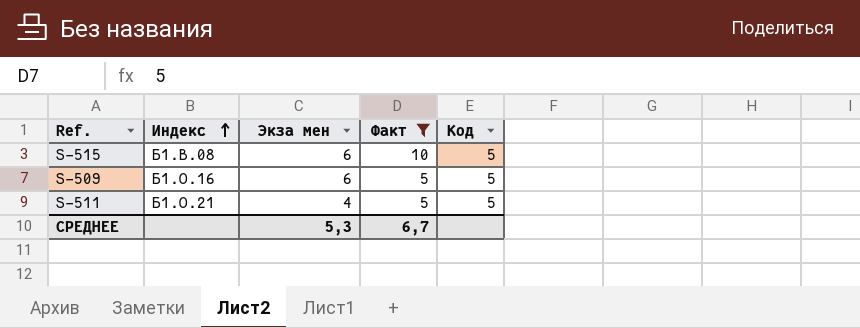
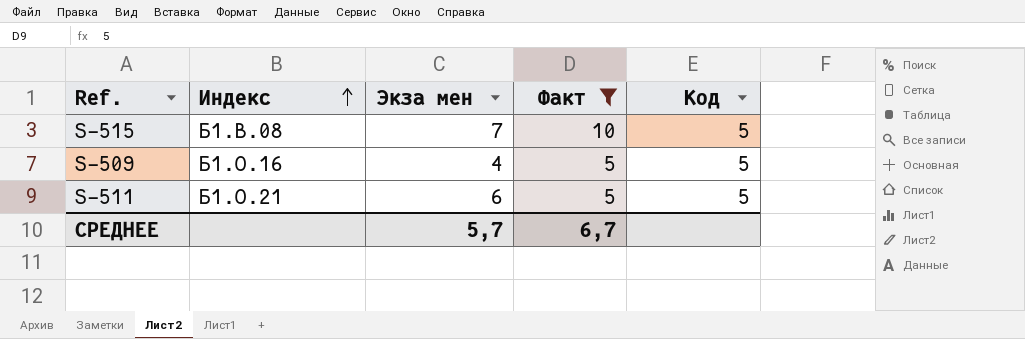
S-515 | Экза мен: 6 -> 7
S-509 | Экза мен: 6 -> 4
S-511 | Экза мен: 4 -> 6
СРЕДНЕЕ | Экза мен: 5,3 -> 5,7

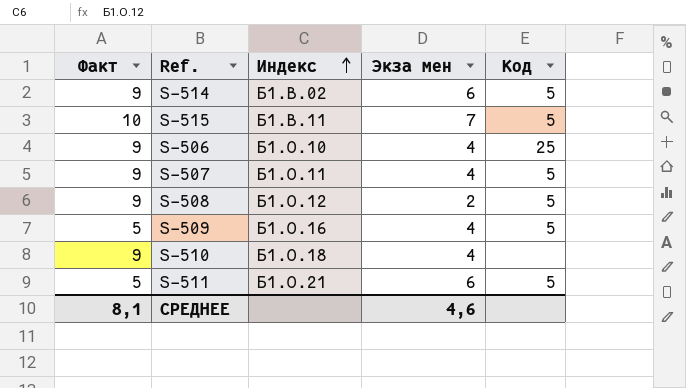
filter: Факт != 9 -> none
column Факт | position: 4 -> 1
S-515 | Индекс: Б1.В.08 -> Б1.В.11
СРЕДНЕЕ | Факт: 6,7 -> 8,1
СРЕДНЕЕ | Экза мен: 5,7 -> 4,6

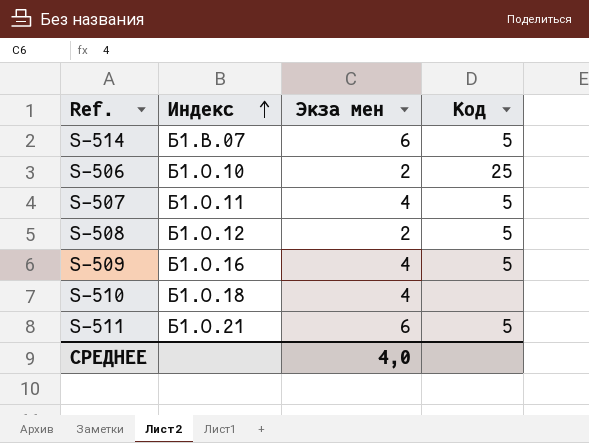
column Факт | position: 1 -> none
row S-515: 10 | Б1.В.11 | 7 | 5 -> none
S-514 | Индекс: Б1.В.02 -> Б1.В.07
S-506 | Экза мен: 4 -> 2
СРЕДНЕЕ | Экза мен: 4,6 -> 4,0

